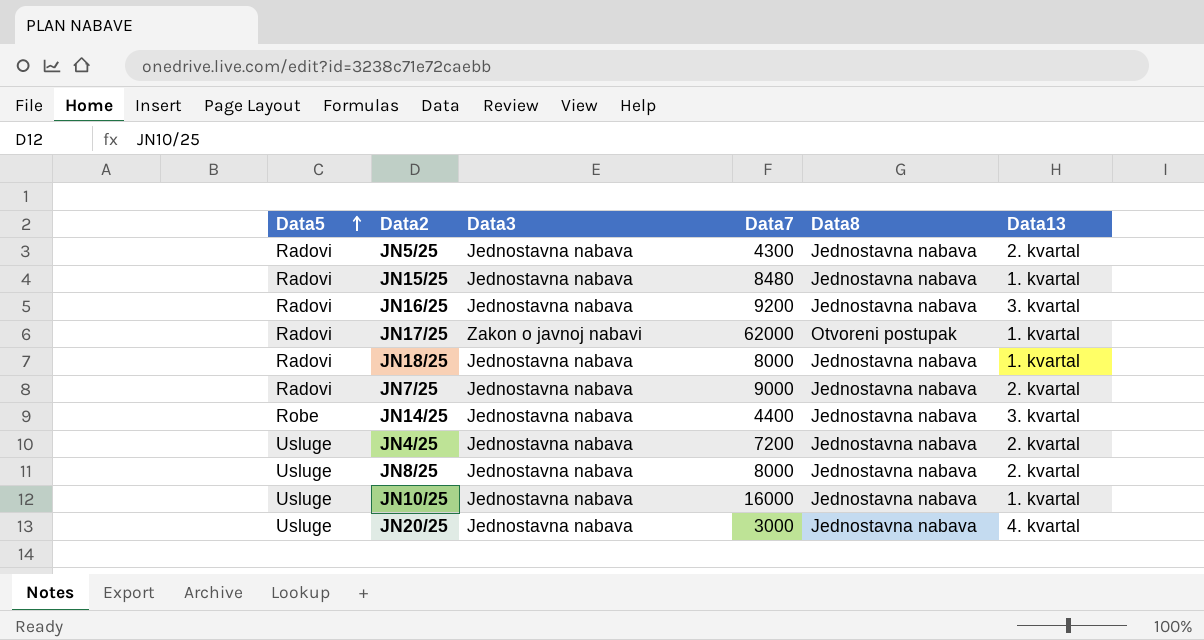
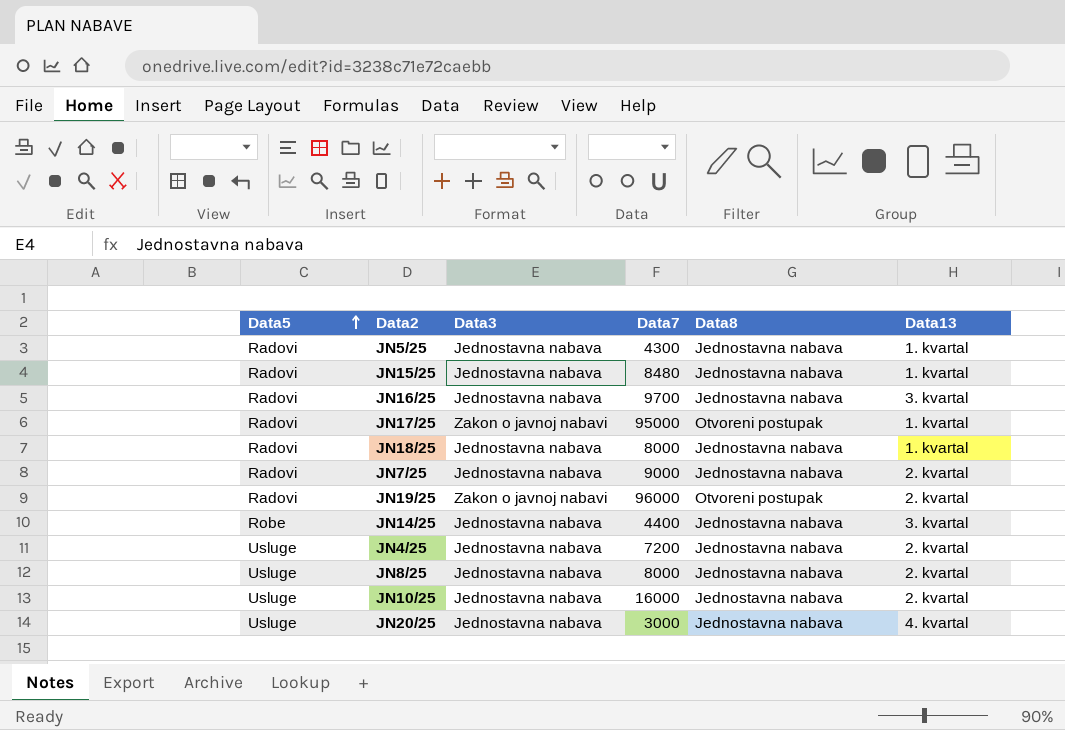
JN5/25 | Data13: 2. kvartal -> 1. kvartal
JN16/25 | Data7: 9200 -> 9700
JN17/25 | Data7: 62000 -> 95000
row JN19/25: none -> Radovi | Zakon o javnoj nabavi | 96000 | Otvoreni postupak | 2. kvartal
JN10/25 | Data13: 1. kvartal -> 2. kvartal

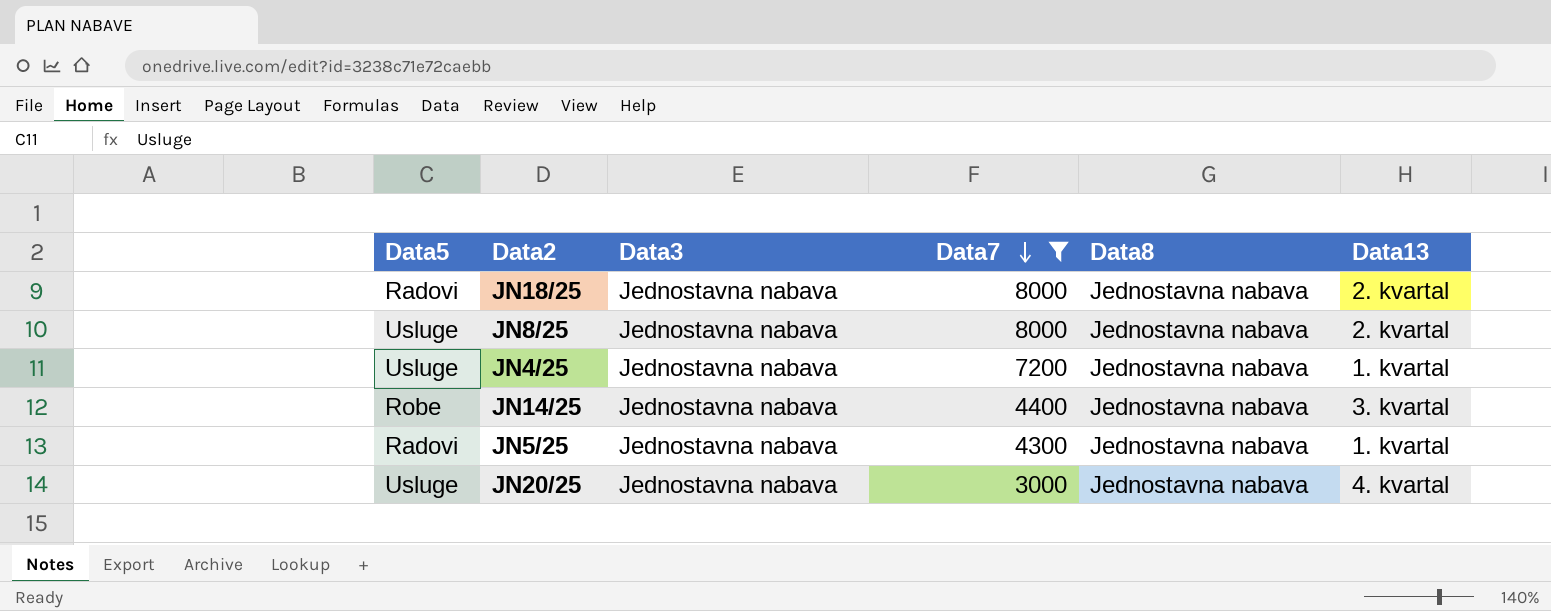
filter: none -> Data7 <= 8000
row order: Data5 ascending -> Data7 descending
JN18/25 | Data13: 1. kvartal -> 2. kvartal
JN4/25 | Data13: 2. kvartal -> 1. kvartal

